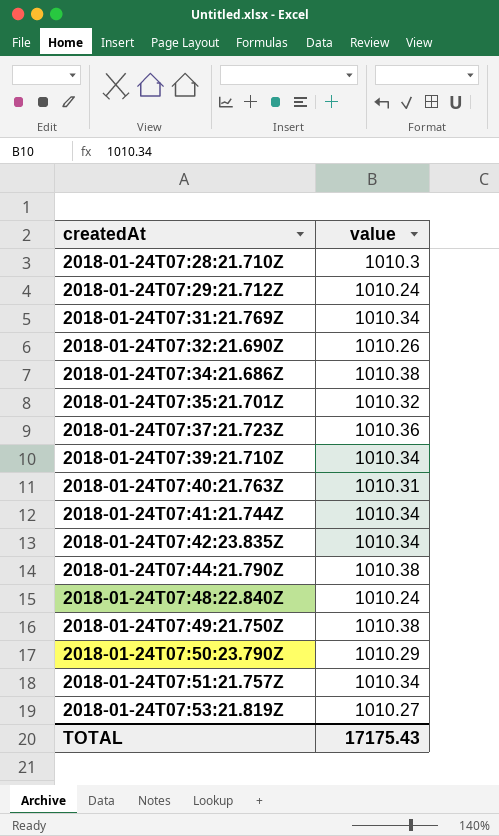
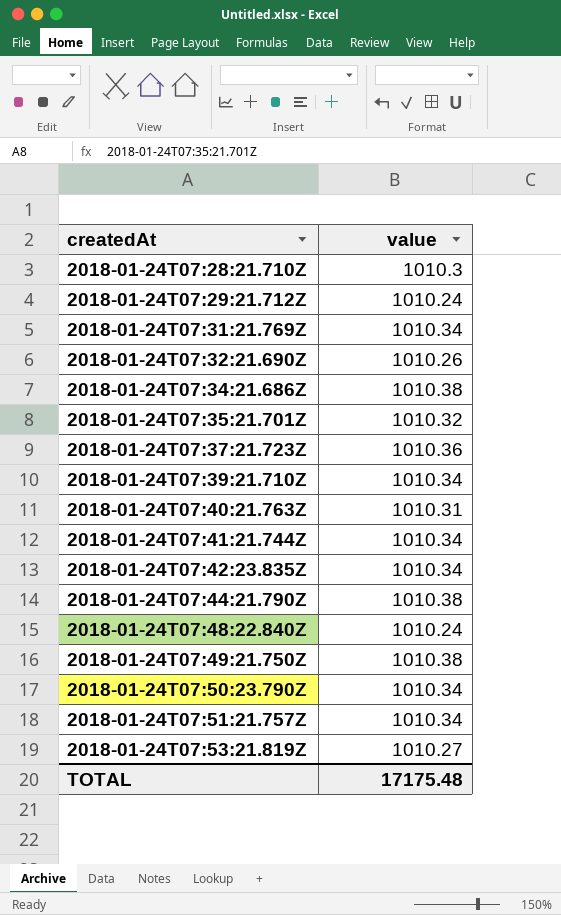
2018-01-24T07:50:23.790Z | value: 1010.29 -> 1010.34
TOTAL | value: 17175.43 -> 17175.48

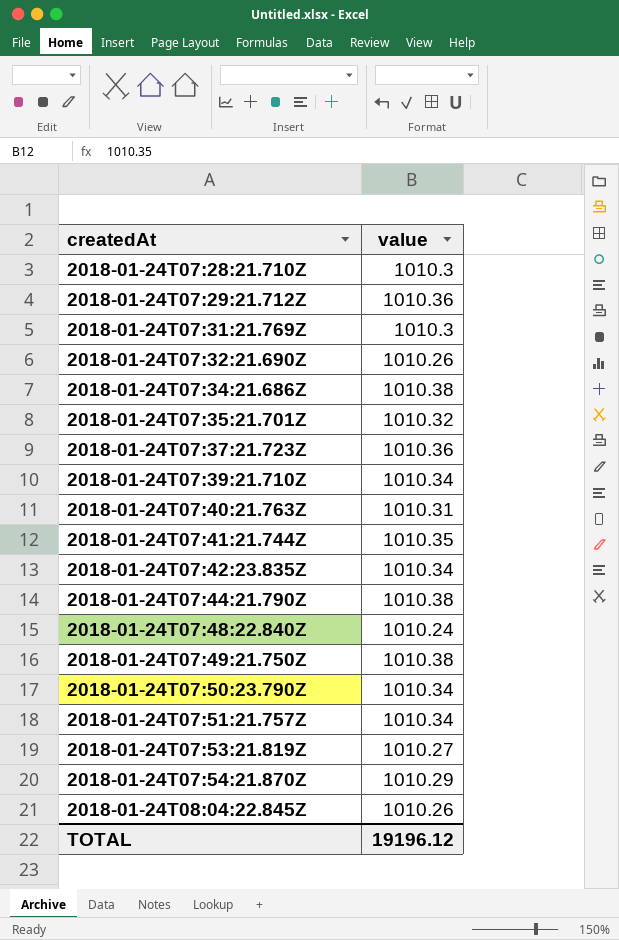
2018-01-24T07:29:21.712Z | value: 1010.24 -> 1010.36
2018-01-24T07:31:21.769Z | value: 1010.34 -> 1010.3
2018-01-24T07:41:21.744Z | value: 1010.34 -> 1010.35
row 2018-01-24T07:54:21.870Z: none -> 1010.29
row 2018-01-24T08:04:22.845Z: none -> 1010.26
TOTAL | value: 17175.48 -> 19196.12

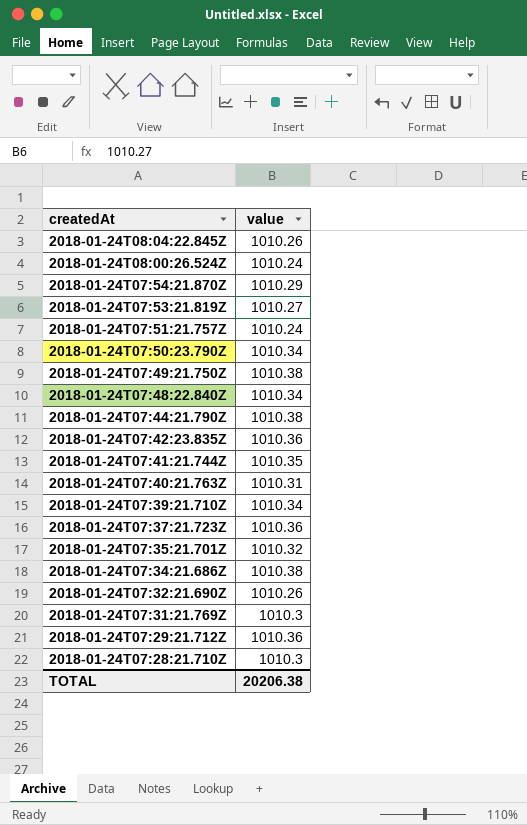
row order: createdAt ascending -> createdAt descending
row 2018-01-24T08:00:26.524Z: none -> 1010.24
2018-01-24T07:51:21.757Z | value: 1010.34 -> 1010.24
2018-01-24T07:48:22.840Z | value: 1010.24 -> 1010.34
2018-01-24T07:42:23.835Z | value: 1010.34 -> 1010.36
TOTAL | value: 19196.12 -> 20206.38

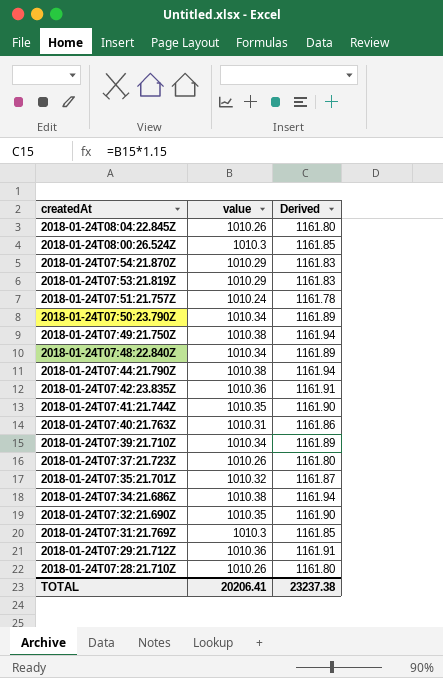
column Derived | formula: none -> [value] * 1.15
2018-01-24T08:00:26.524Z | value: 1010.24 -> 1010.3
2018-01-24T07:53:21.819Z | value: 1010.27 -> 1010.29
2018-01-24T07:37:21.723Z | value: 1010.36 -> 1010.26
2018-01-24T07:32:21.690Z | value: 1010.26 -> 1010.35
2018-01-24T07:28:21.710Z | value: 1010.3 -> 1010.26
TOTAL | value: 20206.38 -> 20206.41

